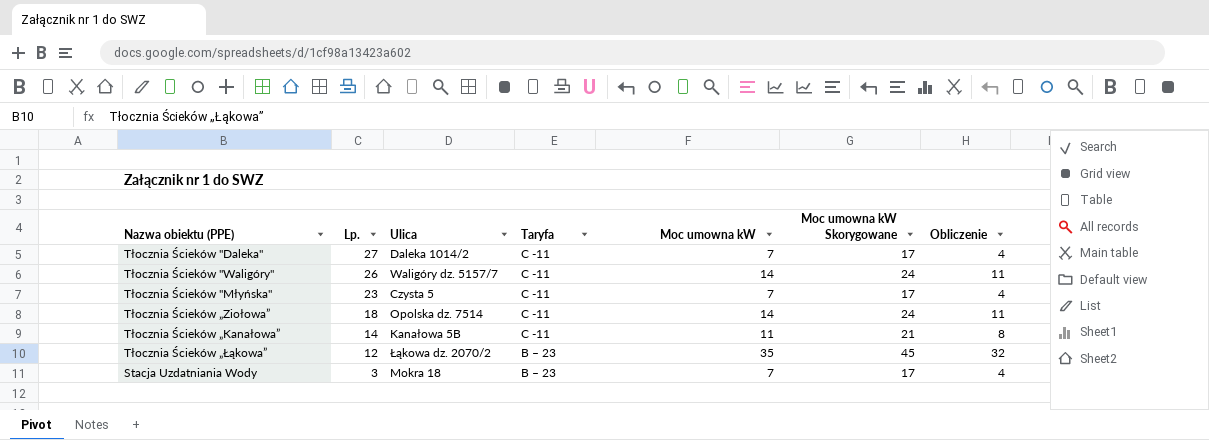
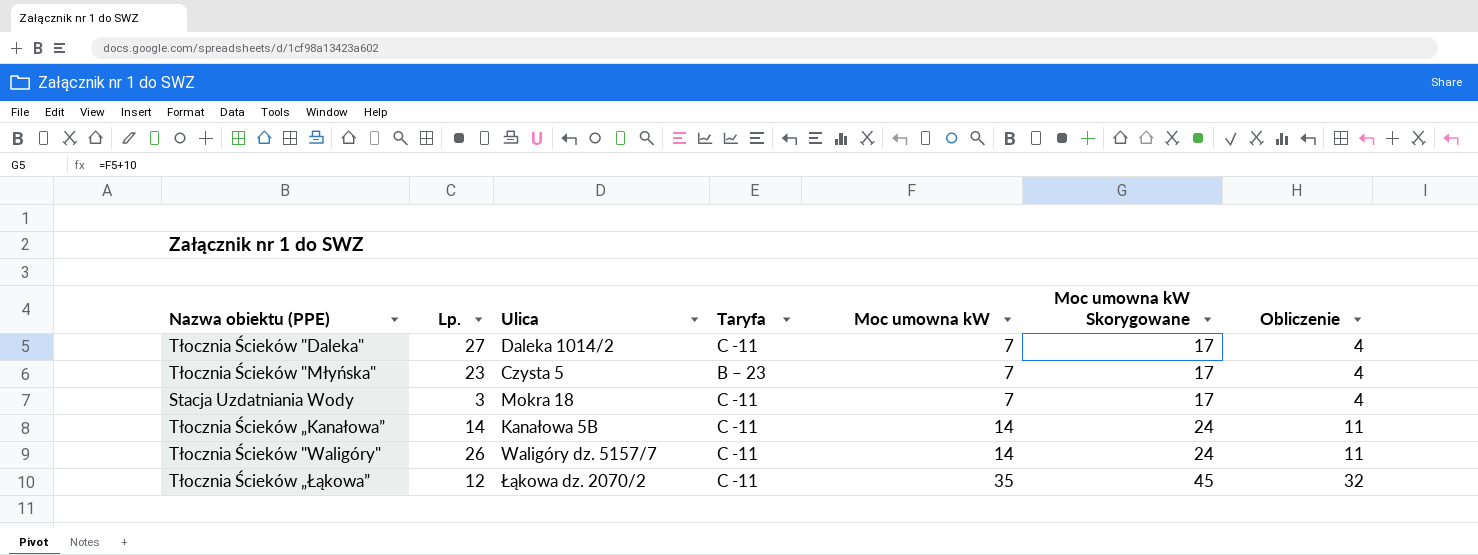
row order: Lp. descending -> Moc umowna kW ascending
row Tłocznia Ścieków „Ziołowa”: 18 | Opolska dz. 7514 | C -11 | 14 | 24 | 11 -> none
Tłocznia Ścieków "Młyńska" | Taryfa: C -11 -> B – 23
Stacja Uzdatniania Wody | Taryfa: B – 23 -> C -11
Tłocznia Ścieków „Kanałowa” | Moc umowna kW: 11 -> 14
Tłocznia Ścieków „Kanałowa” | Moc umowna kW Skorygowane: 21 -> 24
Tłocznia Ścieków „Kanałowa” | Obliczenie: 8 -> 11
Tłocznia Ścieków „Łąkowa” | Taryfa: B – 23 -> C -11

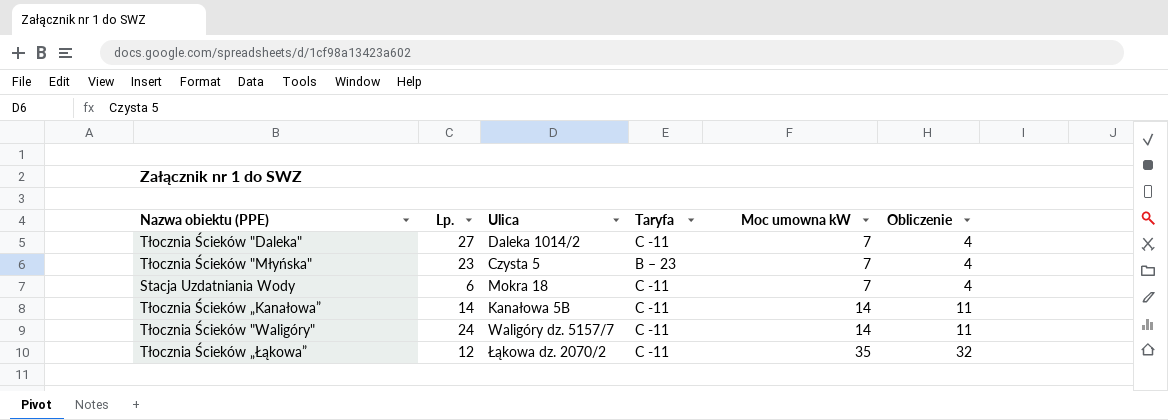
column Moc umowna kW Skorygowane | formula: [Moc umowna kW] + 10 -> none
Stacja Uzdatniania Wody | Lp.: 3 -> 6
Tłocznia Ścieków "Waligóry" | Lp.: 26 -> 24

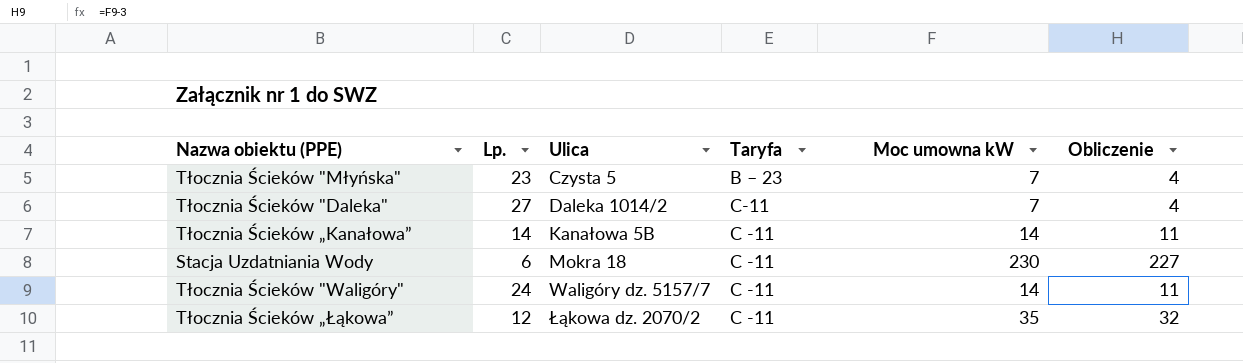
row order: Moc umowna kW ascending -> Ulica ascending
Tłocznia Ścieków "Daleka" | Taryfa: C -11 -> C-11
Stacja Uzdatniania Wody | Moc umowna kW: 7 -> 230
Stacja Uzdatniania Wody | Obliczenie: 4 -> 227

